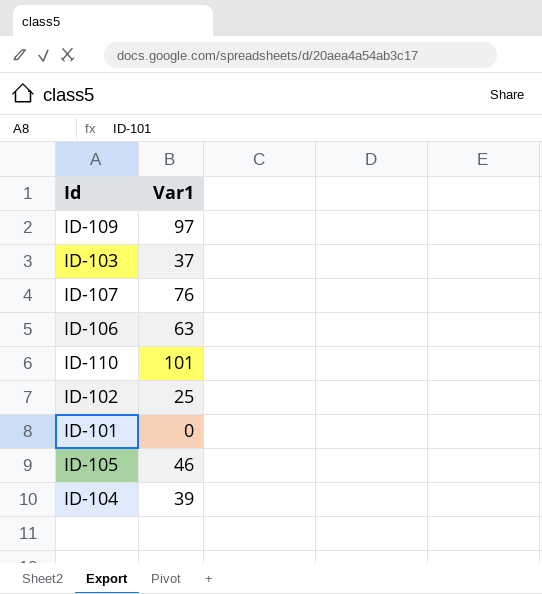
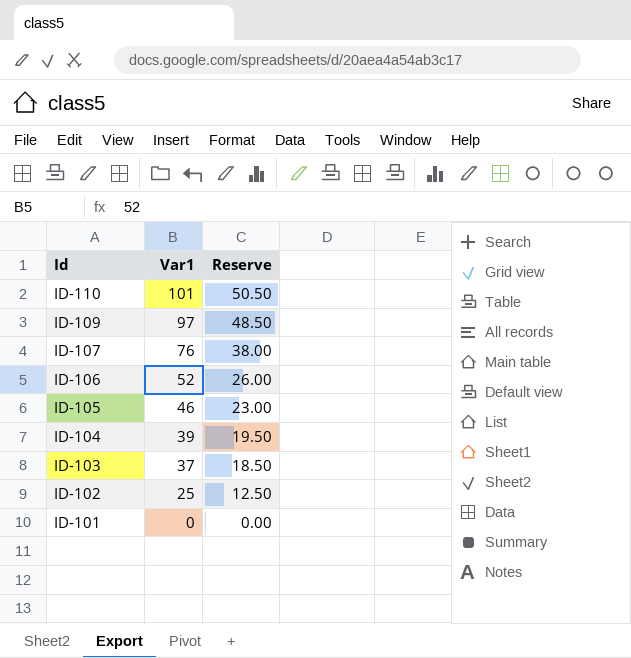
row order: none -> Id descending
column Reserve | formula: none -> [Var1] * 0.5
ID-106 | Var1: 63 -> 52

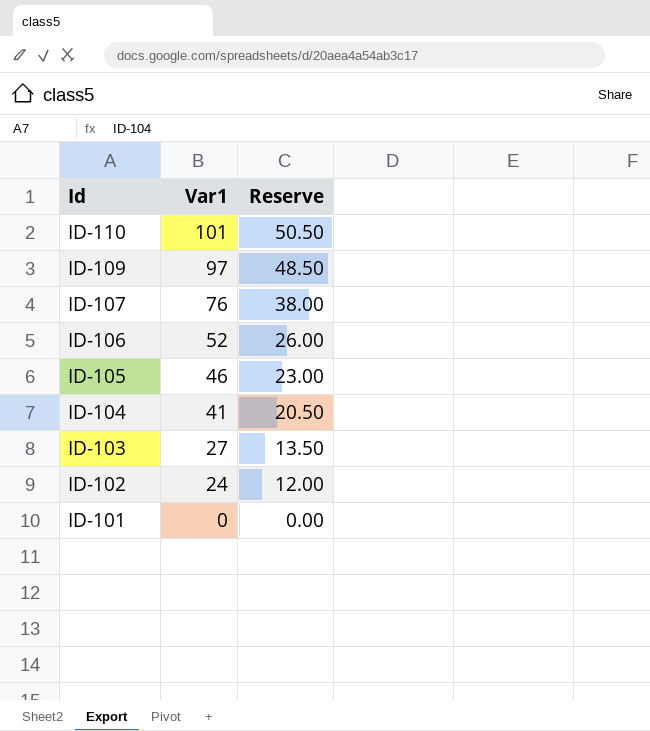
ID-104 | Var1: 39 -> 41
ID-104 | Reserve: 19.50 -> 20.50
ID-103 | Var1: 37 -> 27
ID-103 | Reserve: 18.50 -> 13.50
ID-102 | Var1: 25 -> 24
ID-102 | Reserve: 12.50 -> 12.00

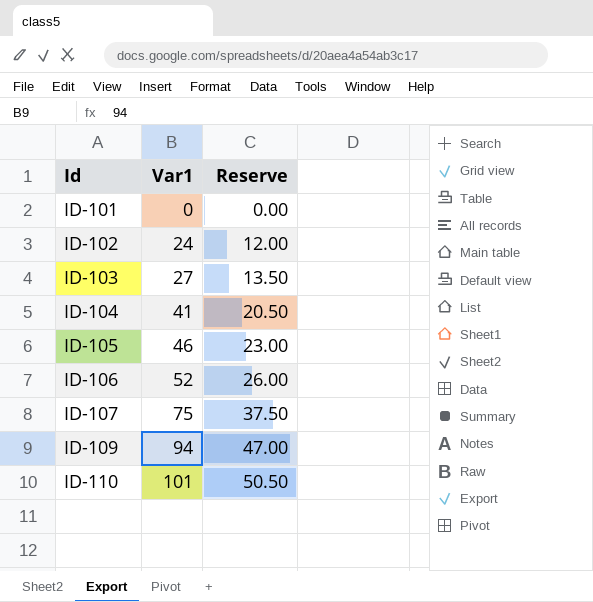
row order: Id descending -> Id ascending
ID-107 | Var1: 76 -> 75
ID-107 | Reserve: 38.00 -> 37.50
ID-109 | Var1: 97 -> 94
ID-109 | Reserve: 48.50 -> 47.00

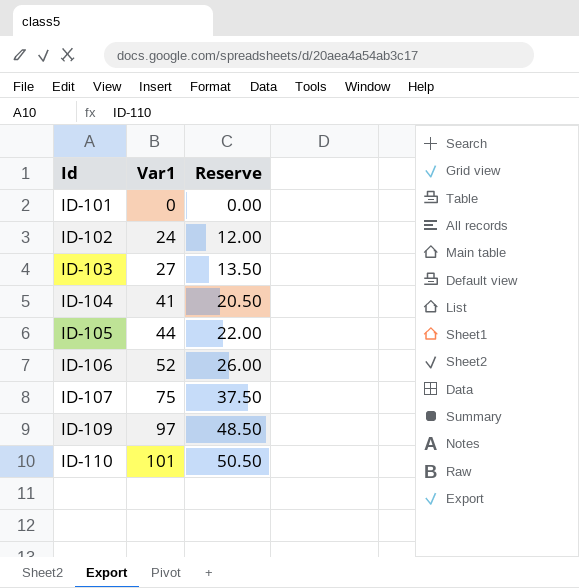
ID-105 | Var1: 46 -> 44
ID-105 | Reserve: 23.00 -> 22.00
ID-109 | Var1: 94 -> 97
ID-109 | Reserve: 47.00 -> 48.50

